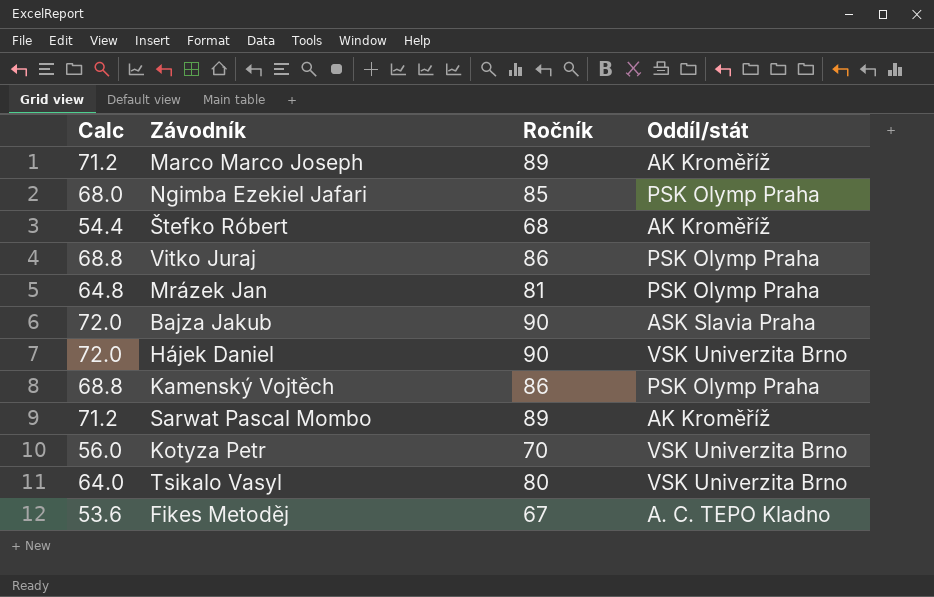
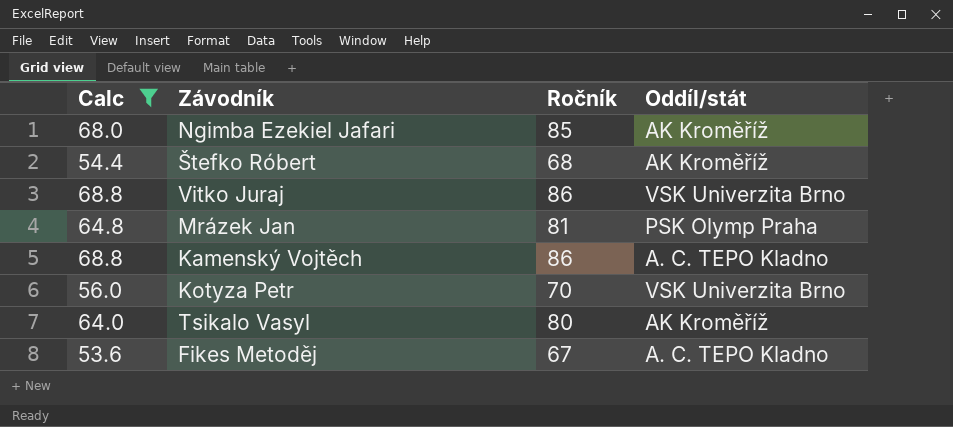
filter: none -> Calc <= 68.8
Ngimba Ezekiel Jafari | Oddíl/stát: PSK Olymp Praha -> AK Kroměříž
Vitko Juraj | Oddíl/stát: PSK Olymp Praha -> VSK Univerzita Brno
Kamenský Vojtěch | Oddíl/stát: PSK Olymp Praha -> A. C. TEPO Kladno
Tsikalo Vasyl | Oddíl/stát: VSK Univerzita Brno -> AK Kroměříž

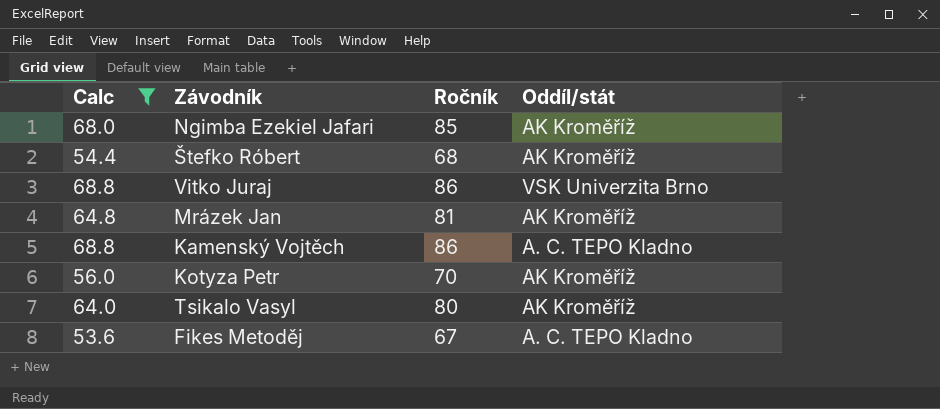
Mrázek Jan | Oddíl/stát: PSK Olymp Praha -> AK Kroměříž
Kotyza Petr | Oddíl/stát: VSK Univerzita Brno -> AK Kroměříž

